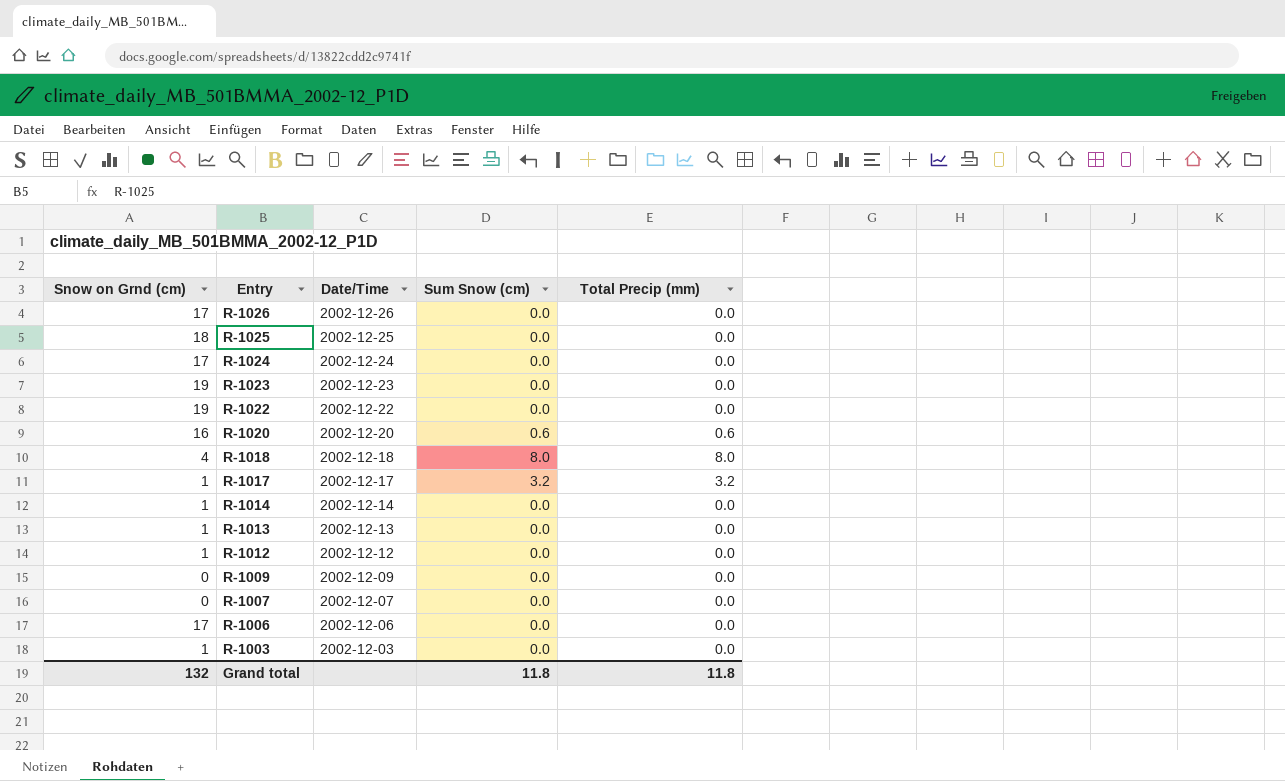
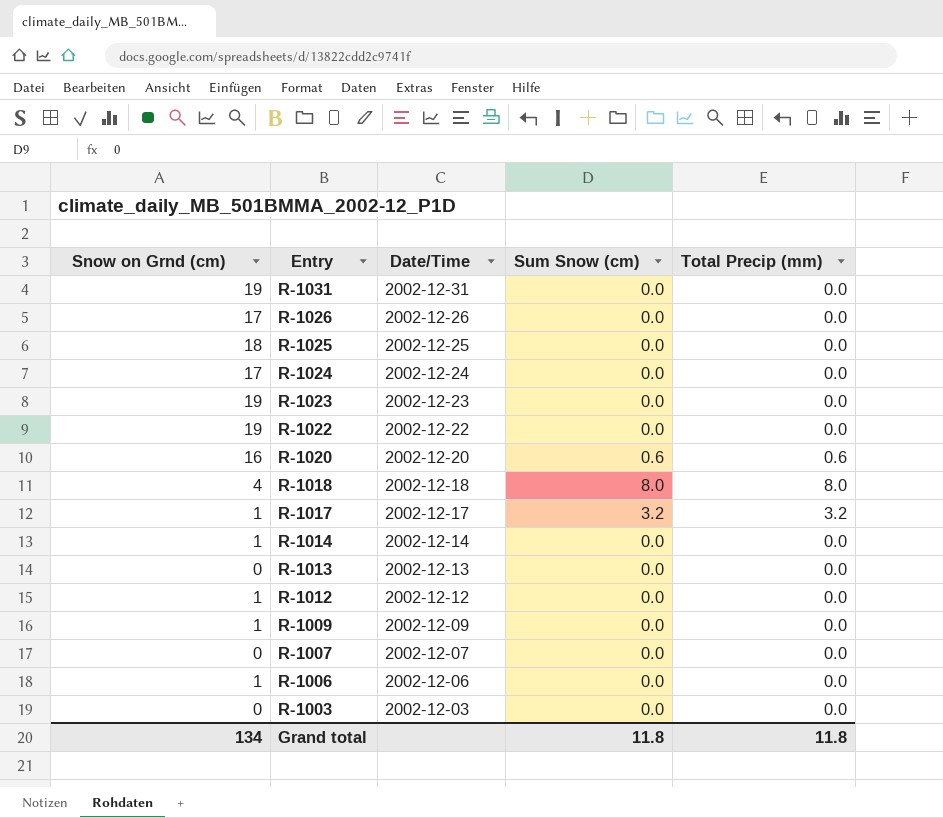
row R-1031: none -> 19 | 2002-12-31 | 0.0 | 0.0
R-1013 | Snow on Grnd (cm): 1 -> 0
R-1009 | Snow on Grnd (cm): 0 -> 1
R-1006 | Snow on Grnd (cm): 17 -> 1
R-1003 | Snow on Grnd (cm): 1 -> 0
Grand total | Snow on Grnd (cm): 132 -> 134

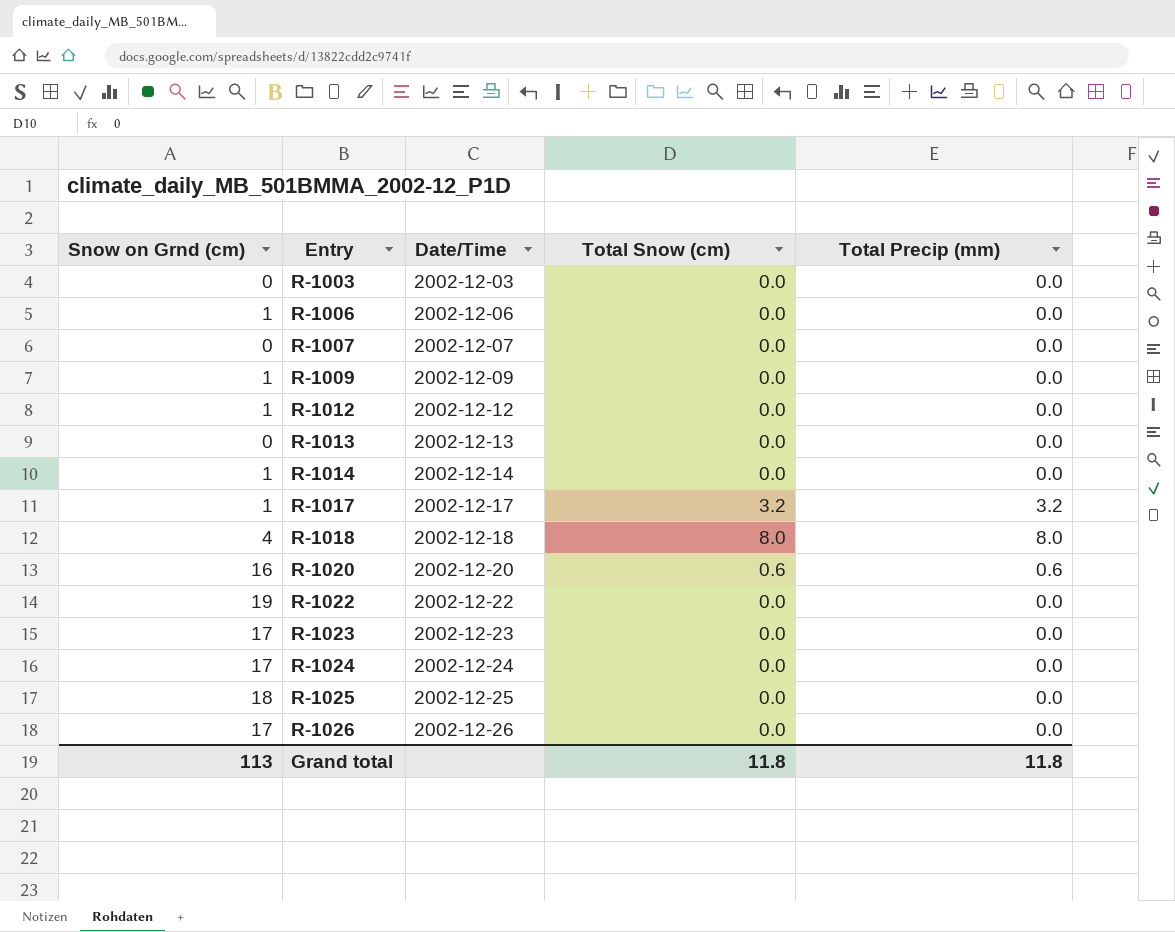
row order: Entry descending -> Entry ascending
column name: Sum Snow (cm) -> Total Snow (cm)
row R-1031: 19 | 2002-12-31 | 0.0 | 0.0 -> none
R-1023 | Snow on Grnd (cm): 19 -> 17
Grand total | Snow on Grnd (cm): 134 -> 113

